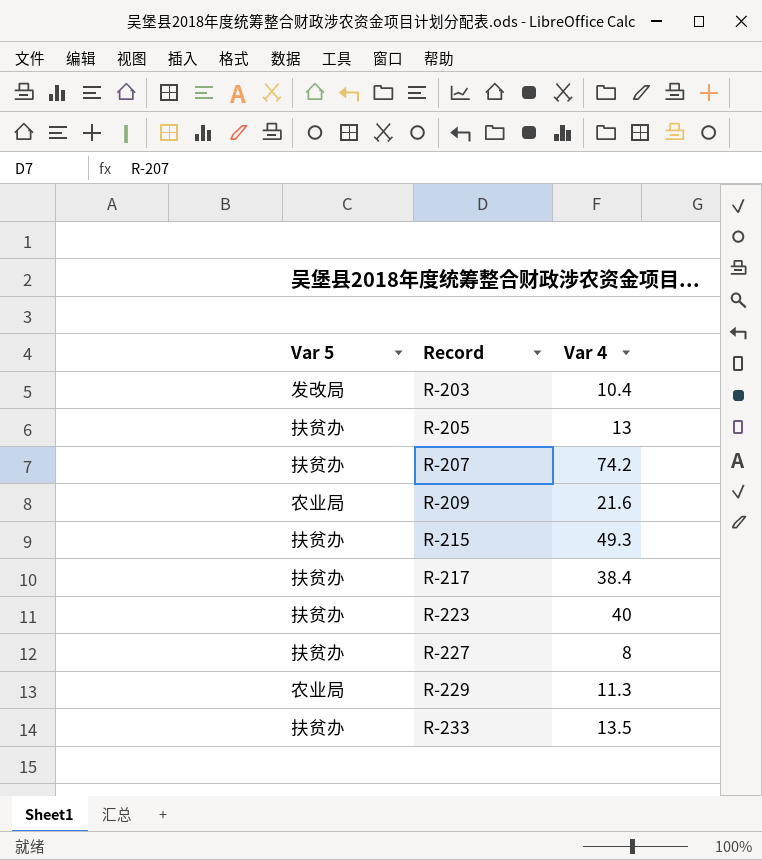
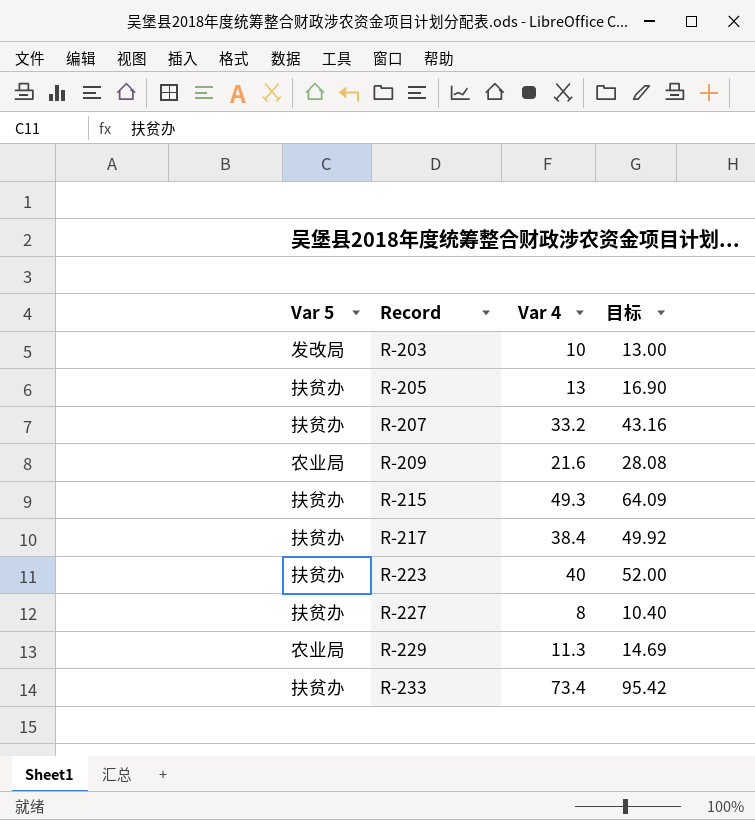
column 目标 | formula: none -> [Var 4] * 1.3
R-203 | Var 4: 10.4 -> 10
R-207 | Var 4: 74.2 -> 33.2
R-233 | Var 4: 13.5 -> 73.4

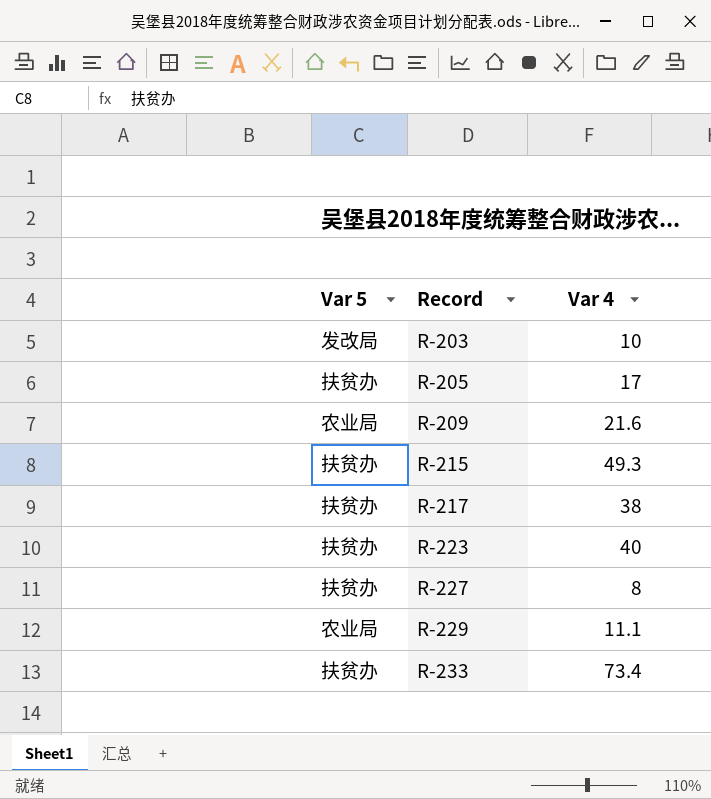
column 目标 | formula: [Var 4] * 1.3 -> none
row R-207: 扶贫办 | 33.2 | 43.16 -> none
R-205 | Var 4: 13 -> 17
R-217 | Var 4: 38.4 -> 38
R-229 | Var 4: 11.3 -> 11.1

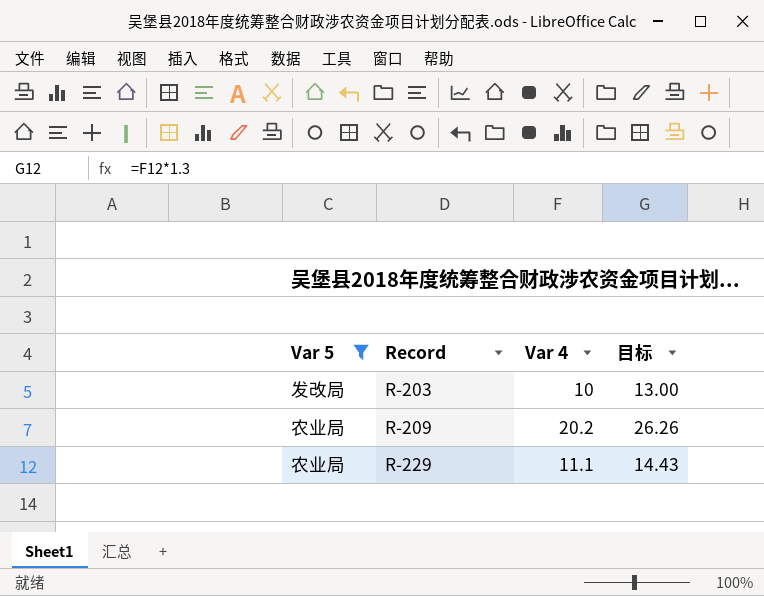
filter: none -> Var 5 != 扶贫办
column 目标 | formula: none -> [Var 4] * 1.3
R-209 | Var 4: 21.6 -> 20.2

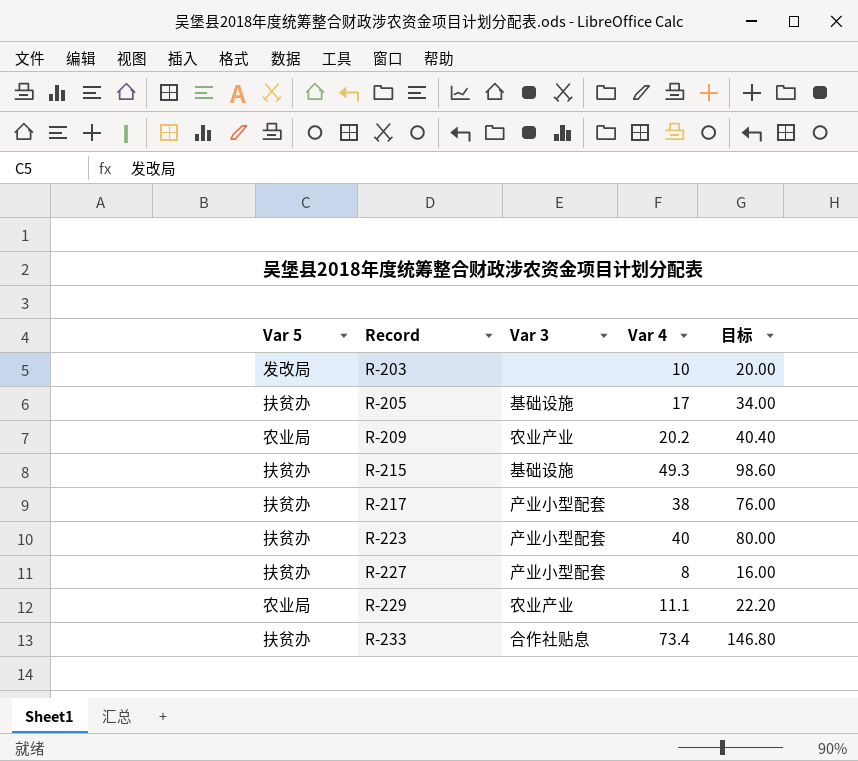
filter: Var 5 != 扶贫办 -> none
column Var 3 | position: none -> 3
column 目标 | formula: [Var 4] * 1.3 -> [Var 4] * 2

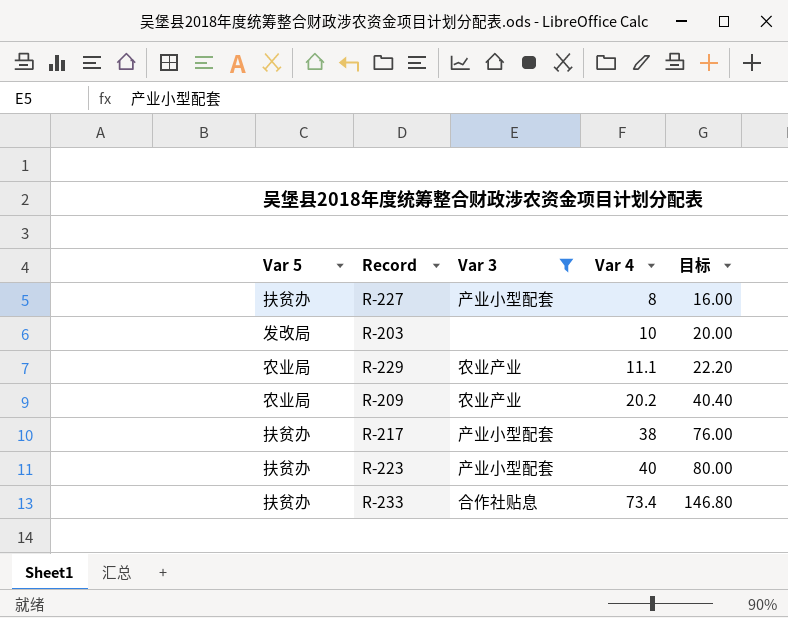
filter: none -> Var 3 != 基础设施
row order: Record ascending -> Var 4 ascending

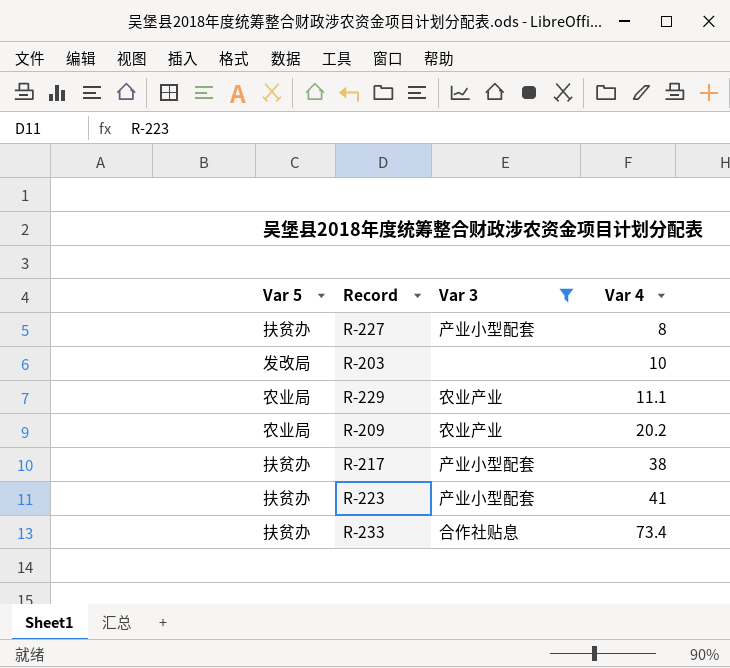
column 目标 | formula: [Var 4] * 2 -> none
R-223 | Var 4: 40 -> 41

